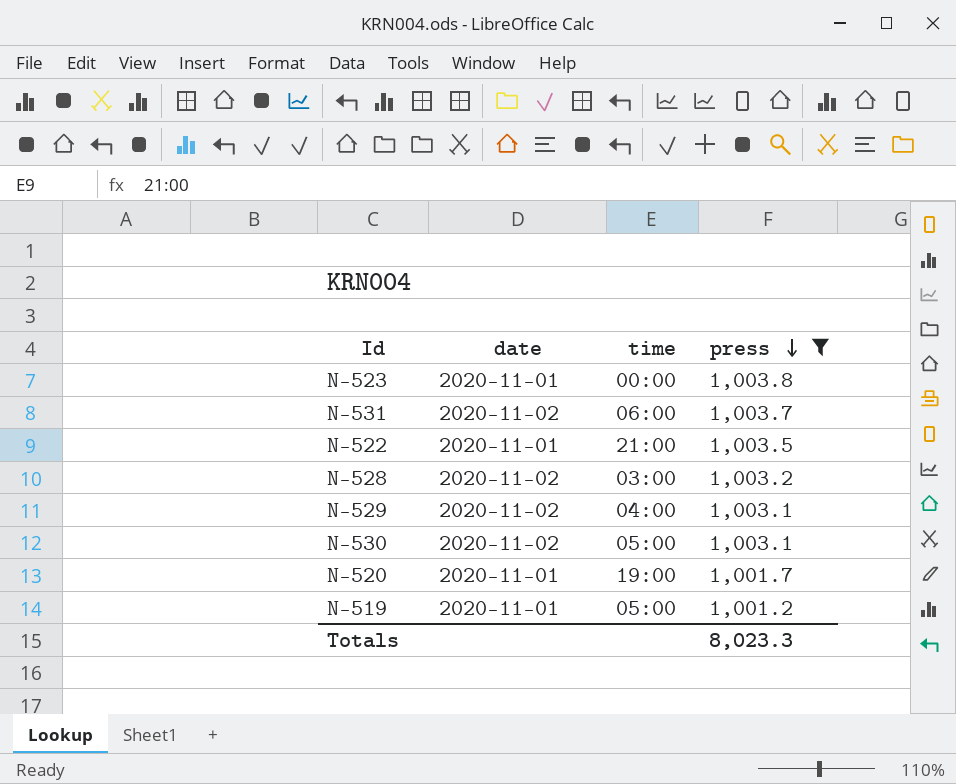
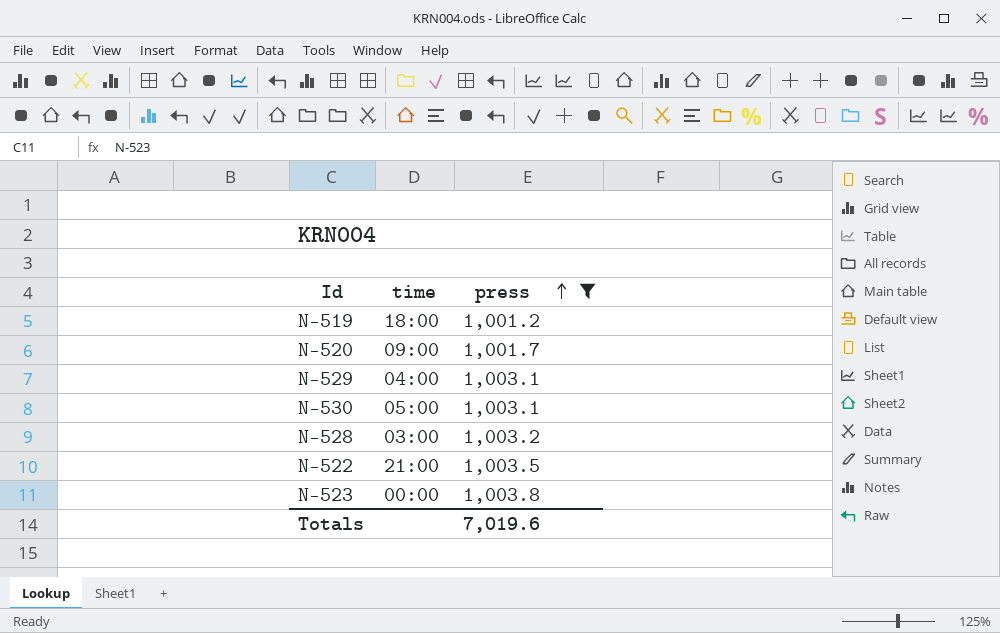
row order: press descending -> press ascending
column date | position: 2 -> none
row N-531: 2020-11-02 | 06:00 | 1,003.7 -> none
N-519 | time: 05:00 -> 18:00
N-520 | time: 19:00 -> 09:00
Totals | press: 8,023.3 -> 7,019.6

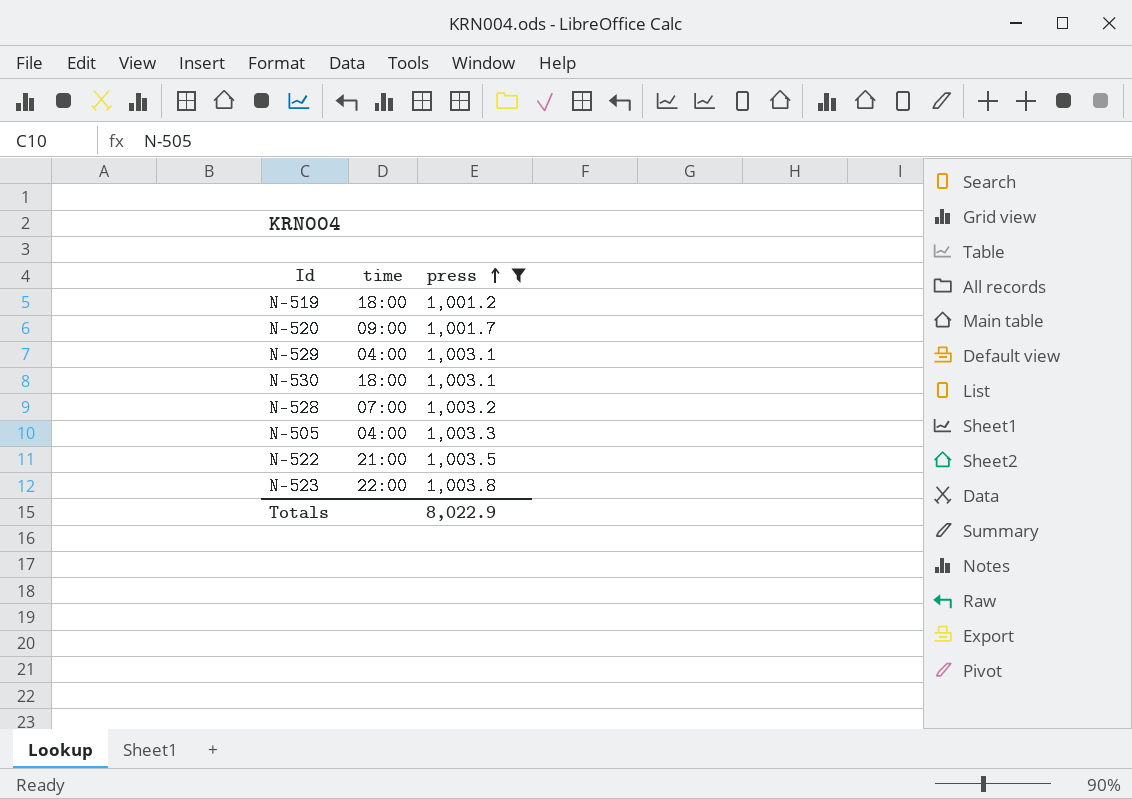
N-530 | time: 05:00 -> 18:00
N-528 | time: 03:00 -> 07:00
row N-505: none -> 04:00 | 1,003.3
N-523 | time: 00:00 -> 22:00
Totals | press: 7,019.6 -> 8,022.9

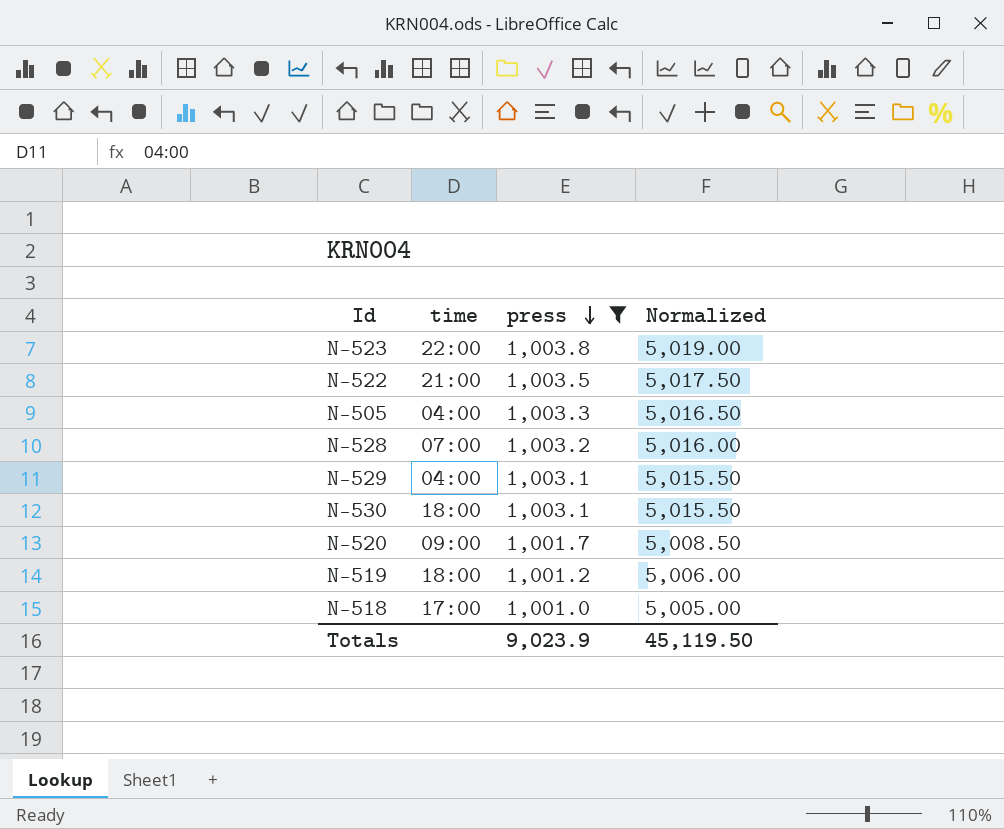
row order: press ascending -> press descending
column Normalized | formula: none -> [press] * 5
row N-518: none -> 17:00 | 1,001.0 | 5,005.00
Totals | press: 8,022.9 -> 9,023.9

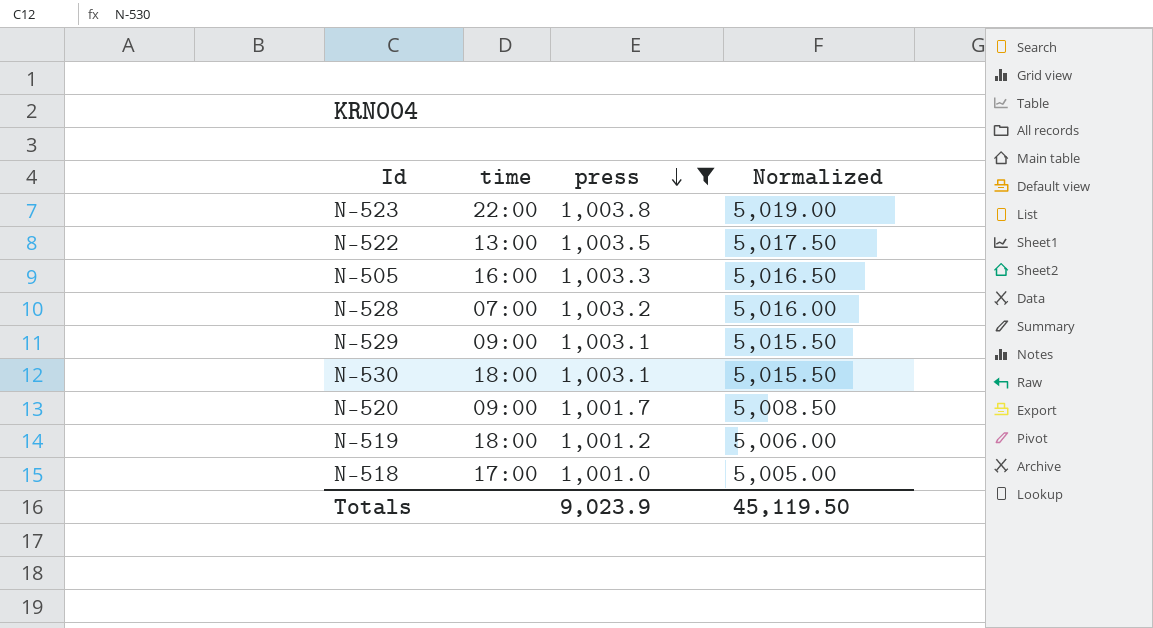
N-522 | time: 21:00 -> 13:00
N-505 | time: 04:00 -> 16:00
N-529 | time: 04:00 -> 09:00

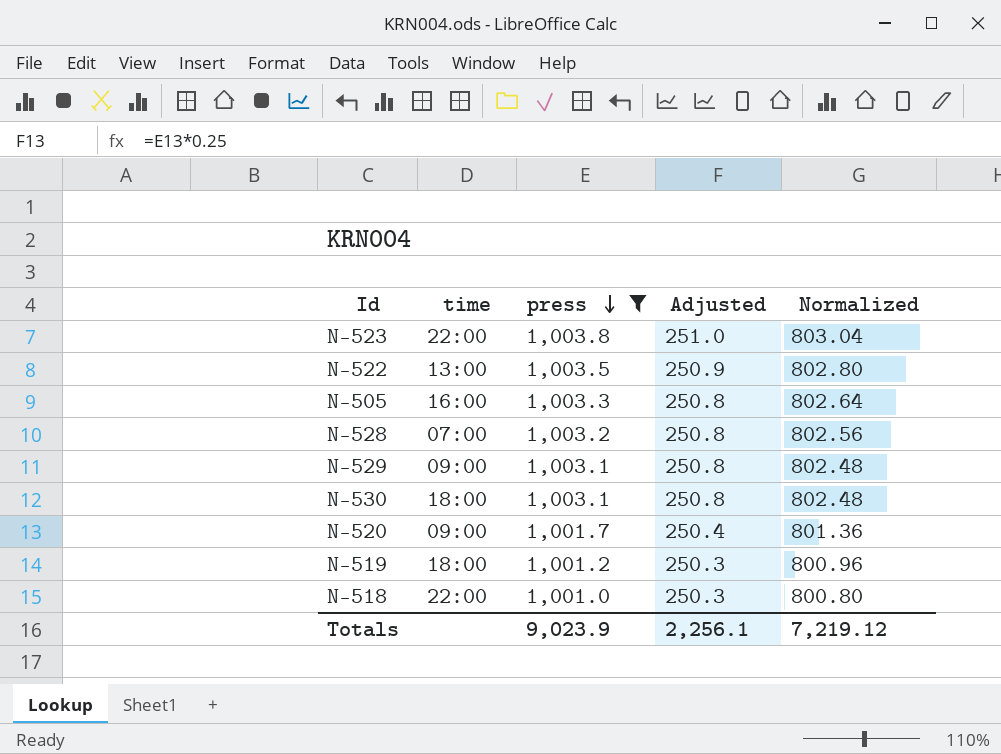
column Adjusted | formula: none -> [press] * 0.25
column Normalized | formula: [press] * 5 -> [press] * 0.8
N-518 | time: 17:00 -> 22:00
Totals | Normalized: 45,119.50 -> 7,219.12

